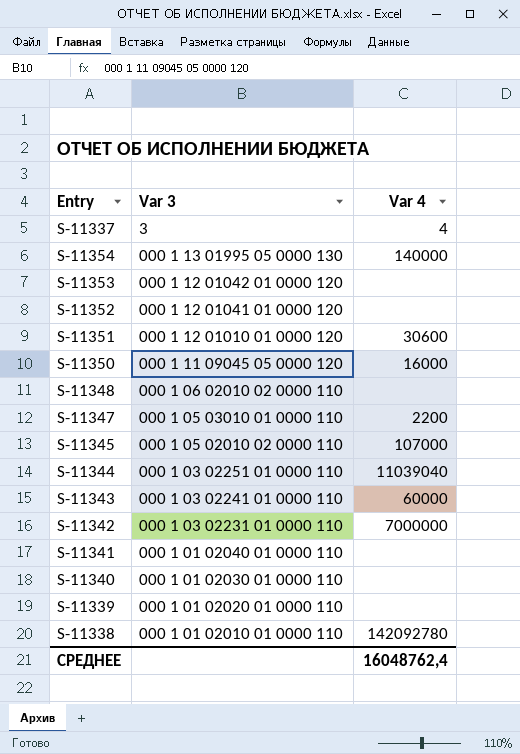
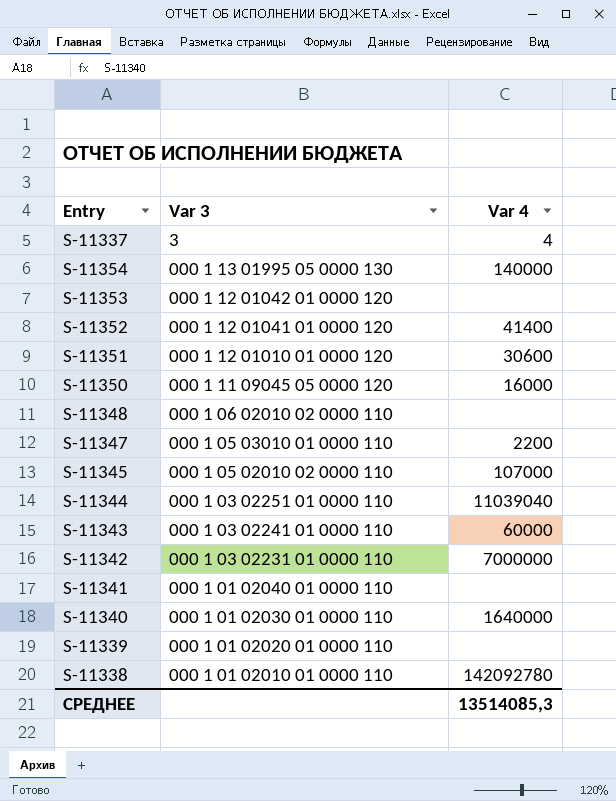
S-11352 | Var 4: none -> 41400
S-11340 | Var 4: none -> 1640000
СРЕДНЕЕ | Var 4: 16048762,4 -> 13514085,3

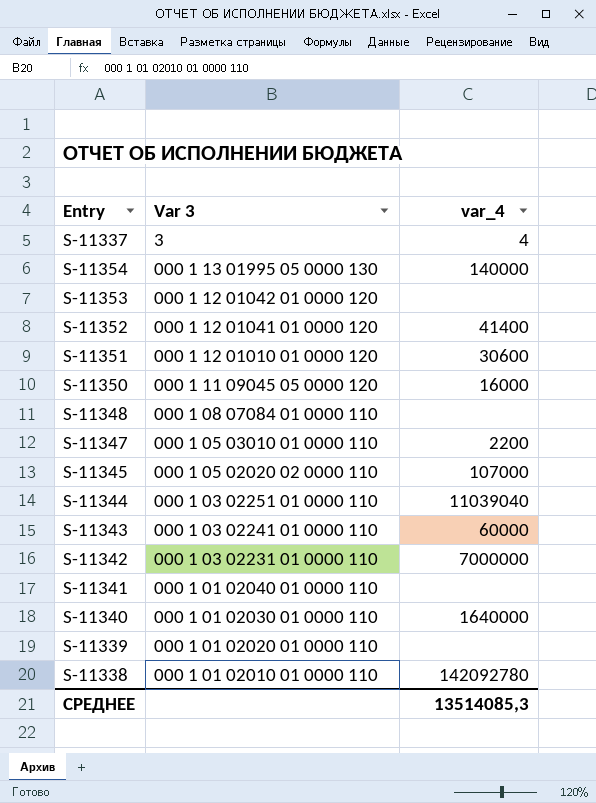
column name: Var 4 -> var_4
S-11348 | Var 3: 000 1 06 02010 02 0000 110 -> 000 1 08 07084 01 0000 110
S-11345 | Var 3: 000 1 05 02010 02 0000 110 -> 000 1 05 02020 02 0000 110

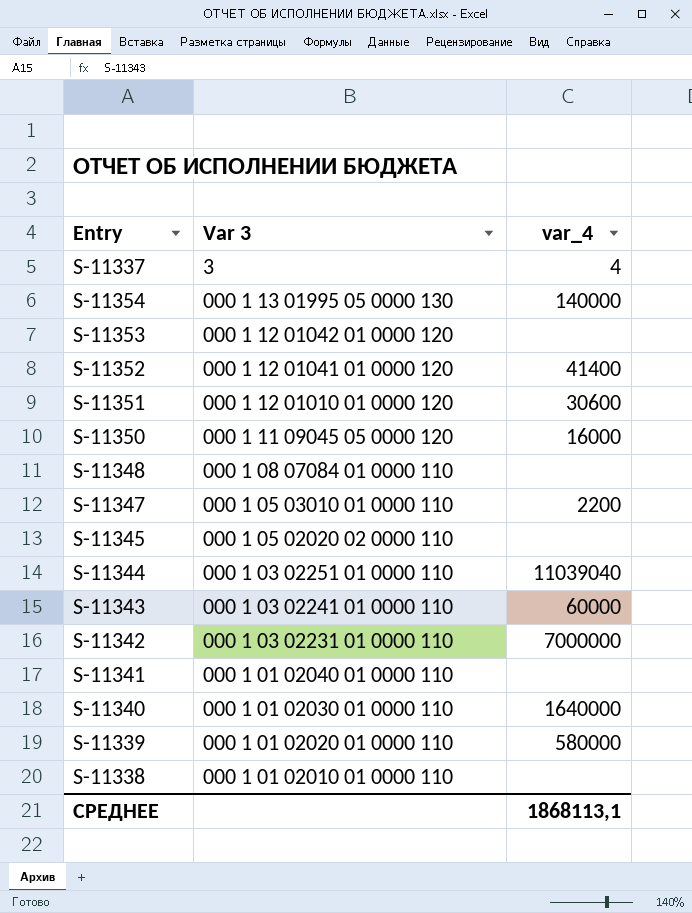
S-11345 | var_4: 107000 -> none
S-11339 | var_4: none -> 580000
S-11338 | var_4: 142092780 -> none
СРЕДНЕЕ | var_4: 13514085,3 -> 1868113,1

